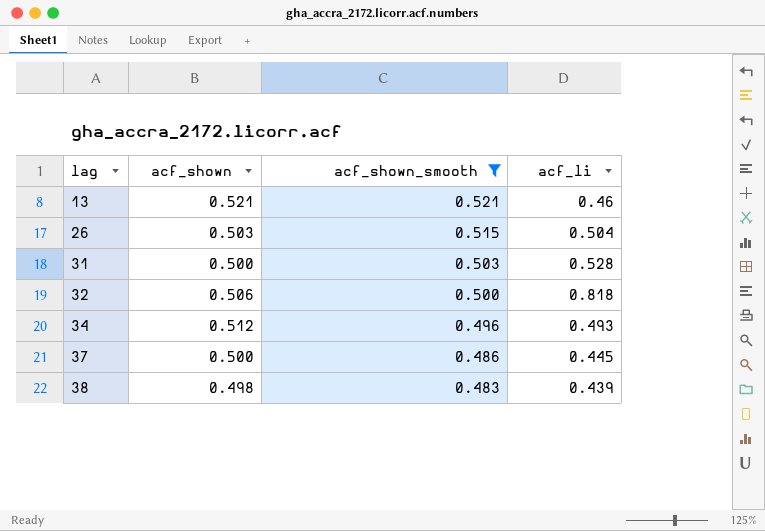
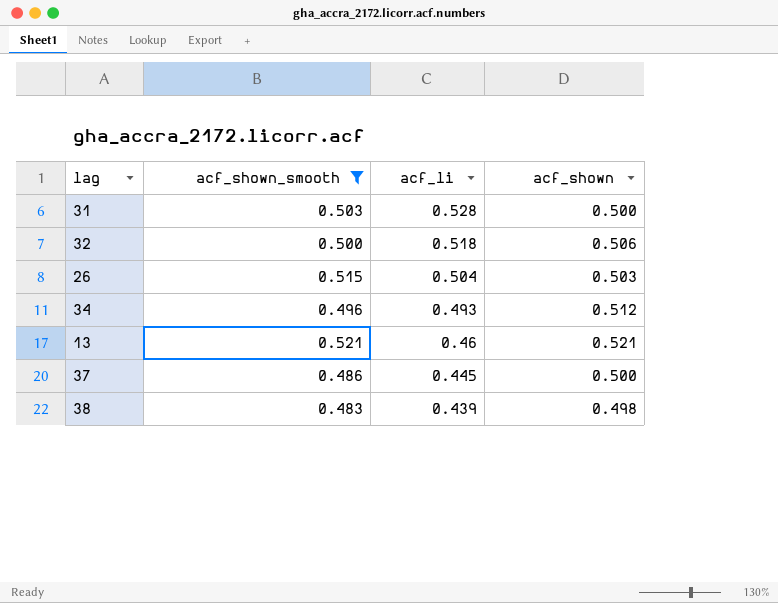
row order: lag ascending -> acf_li descending
column acf_shown | position: 2 -> 4
32 | acf_li: 0.818 -> 0.518

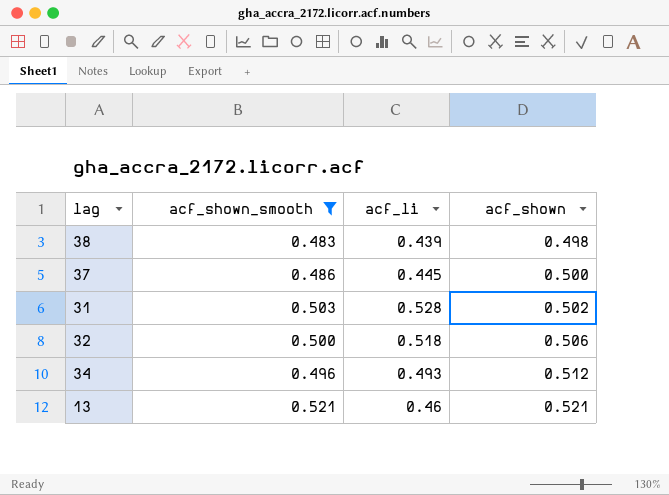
row order: acf_li descending -> acf_shown ascending
row 26: 0.515 | 0.504 | 0.503 -> none
31 | acf_shown: 0.500 -> 0.502

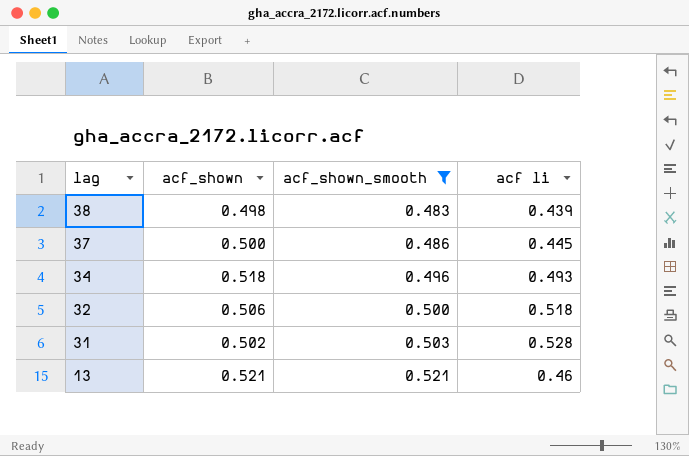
row order: acf_shown ascending -> lag descending
column acf_shown | position: 4 -> 2
column name: acf_li -> acf li
34 | acf_shown: 0.512 -> 0.518

